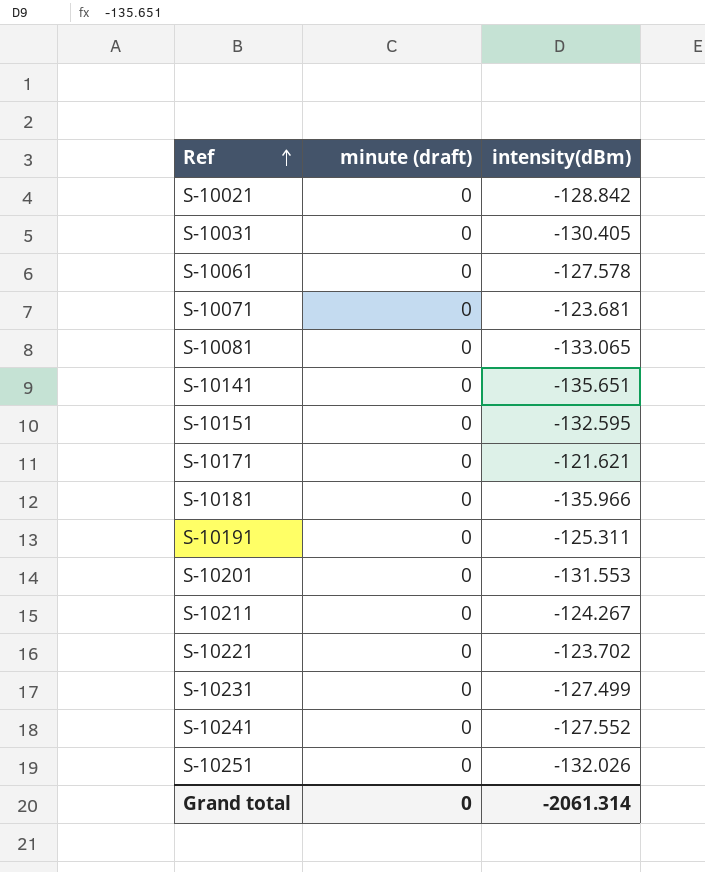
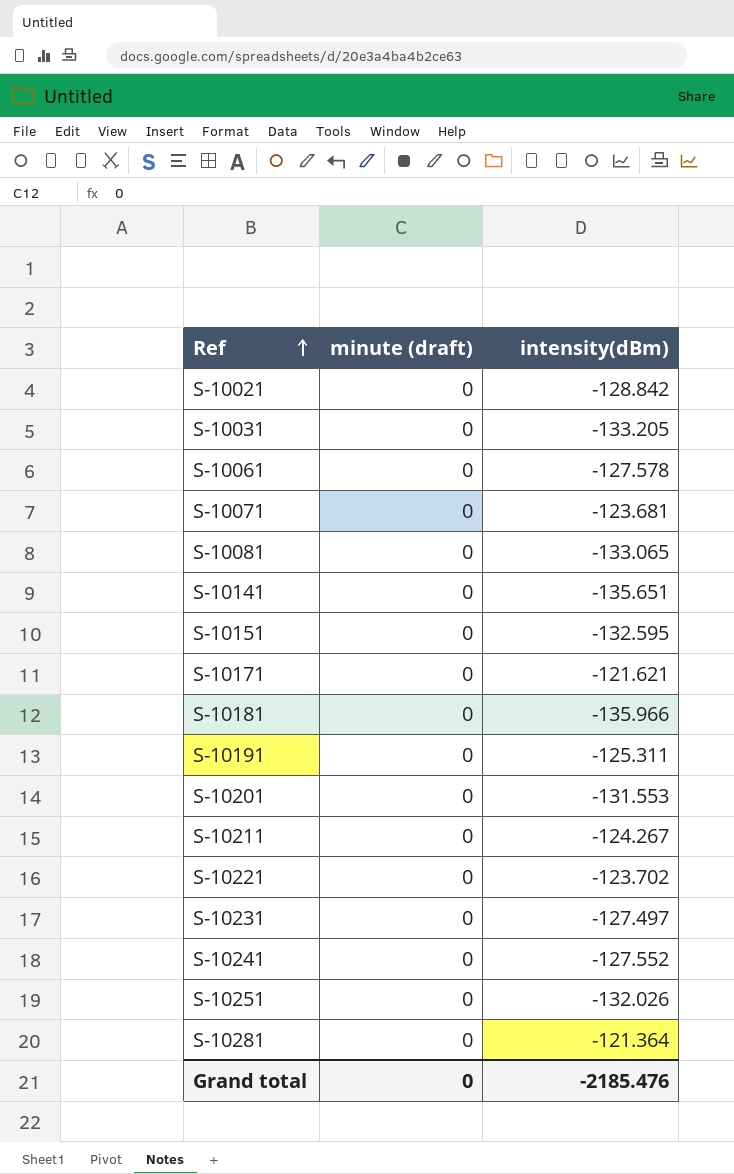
S-10031 | intensity(dBm): -130.405 -> -133.205
S-10231 | intensity(dBm): -127.499 -> -127.497
row S-10281: none -> 0 | -121.364
Grand total | intensity(dBm): -2061.314 -> -2185.476

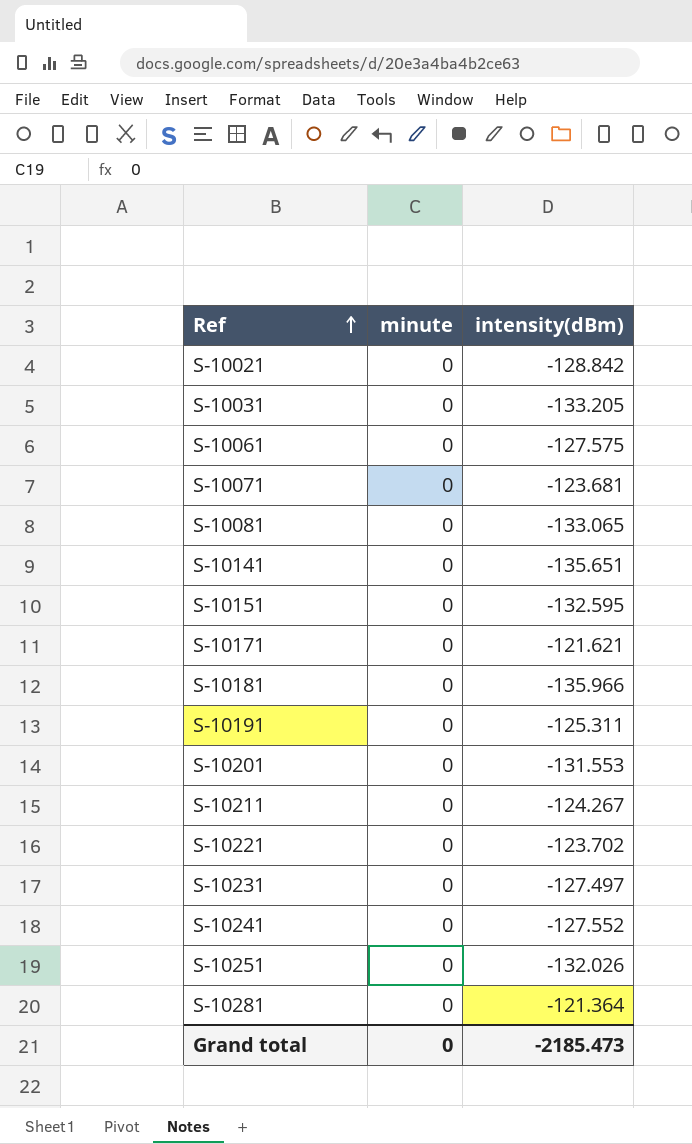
column name: minute (draft) -> minute
S-10061 | intensity(dBm): -127.578 -> -127.575
Grand total | intensity(dBm): -2185.476 -> -2185.473

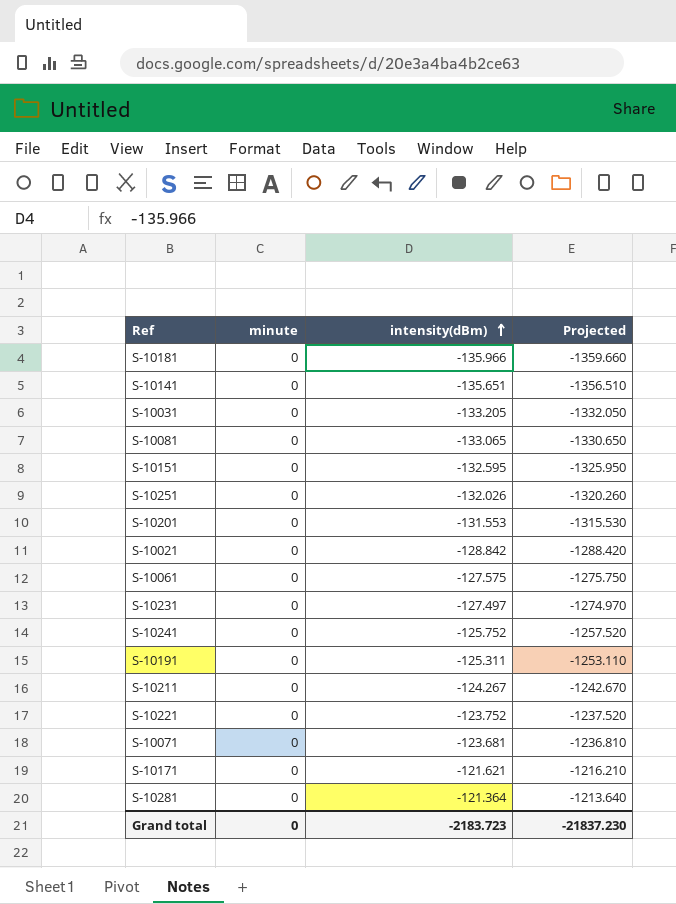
row order: Ref ascending -> intensity(dBm) ascending
column Projected | formula: none -> [intensity(dBm)] * 10
S-10241 | intensity(dBm): -127.552 -> -125.752
S-10221 | intensity(dBm): -123.702 -> -123.752
Grand total | intensity(dBm): -2185.473 -> -2183.723

